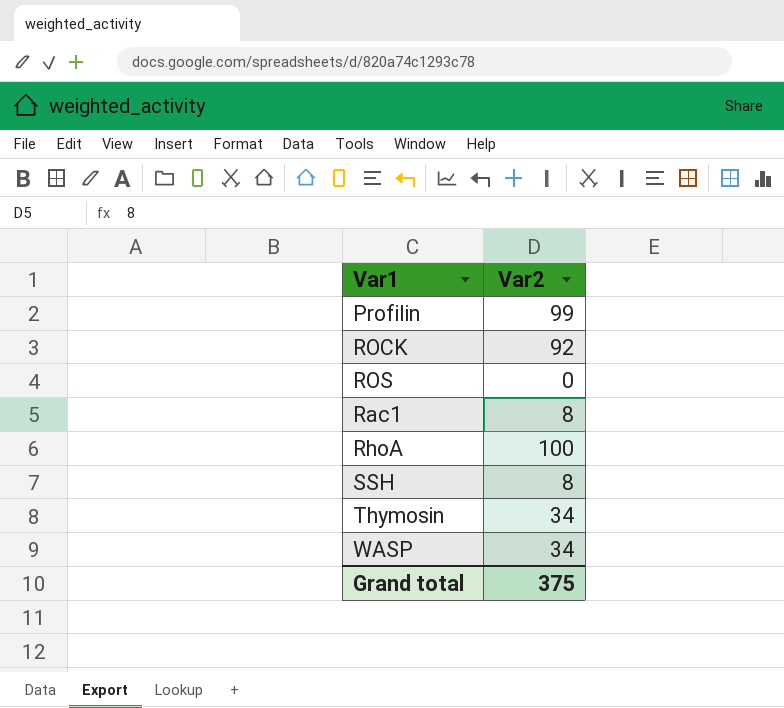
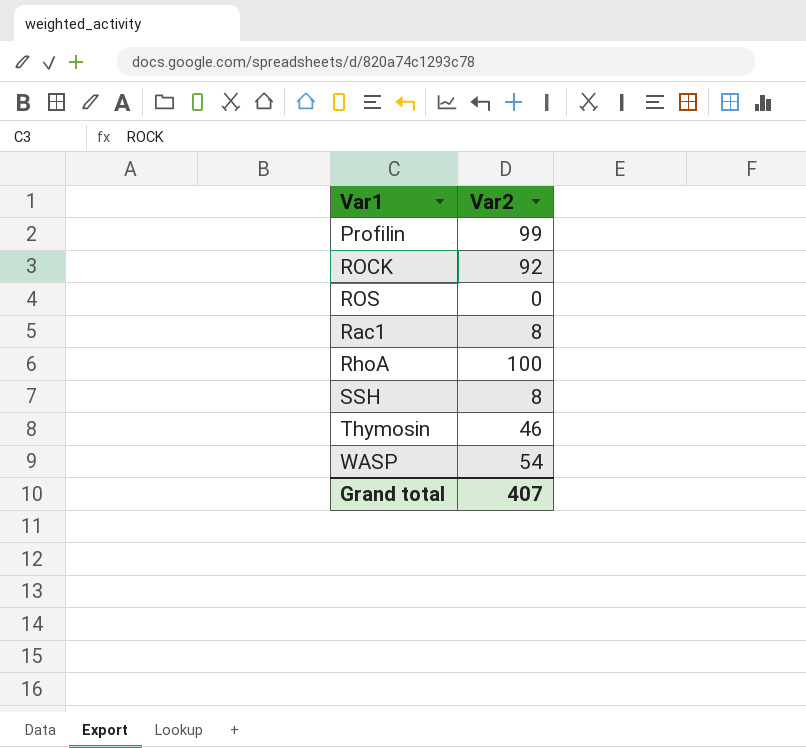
Thymosin | Var2: 34 -> 46
WASP | Var2: 34 -> 54
Grand total | Var2: 375 -> 407

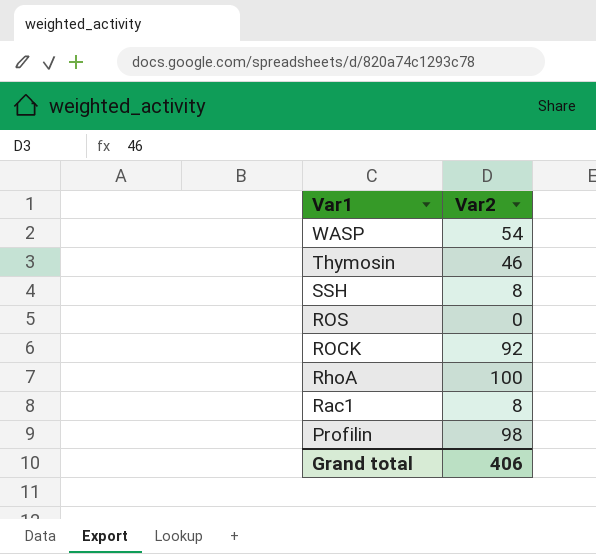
row order: none -> Var1 descending
Profilin | Var2: 99 -> 98
Grand total | Var2: 407 -> 406

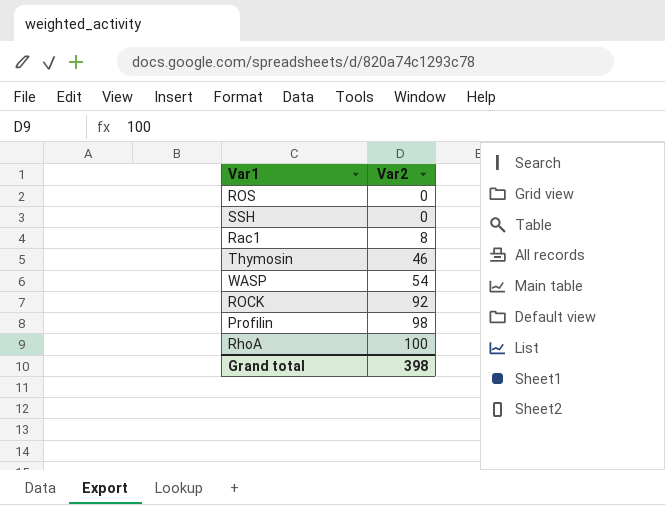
row order: Var1 descending -> Var2 ascending
SSH | Var2: 8 -> 0
Grand total | Var2: 406 -> 398

